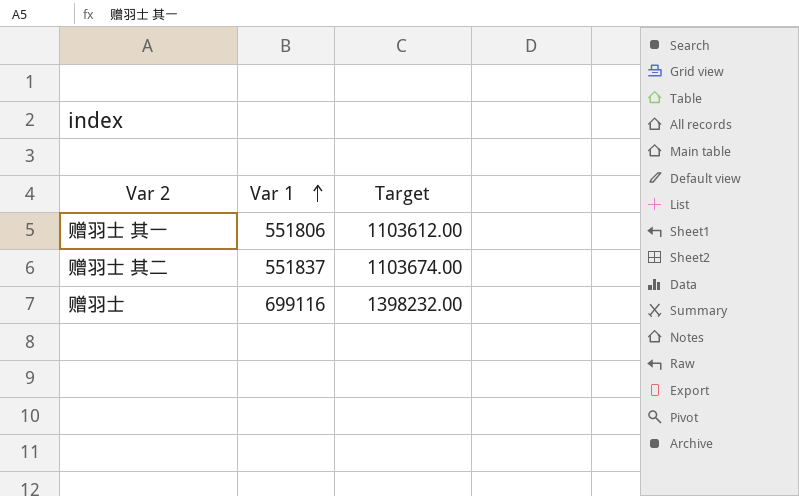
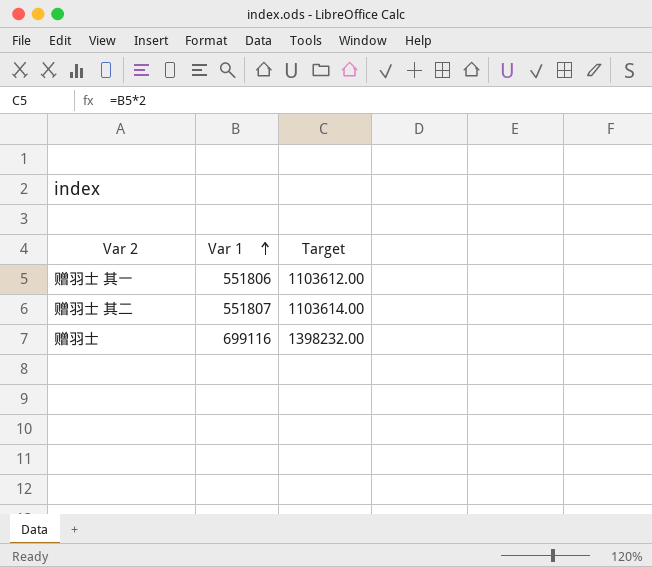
赠羽士 其二 | Var 1: 551837 -> 551807
赠羽士 其二 | Target: 1103674.00 -> 1103614.00

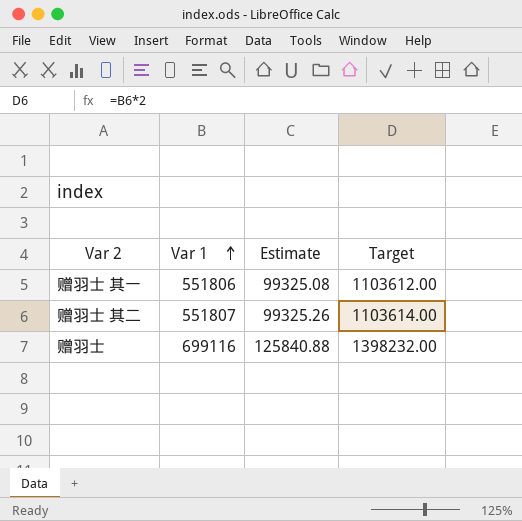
column Estimate | formula: none -> [Var 1] * 0.18

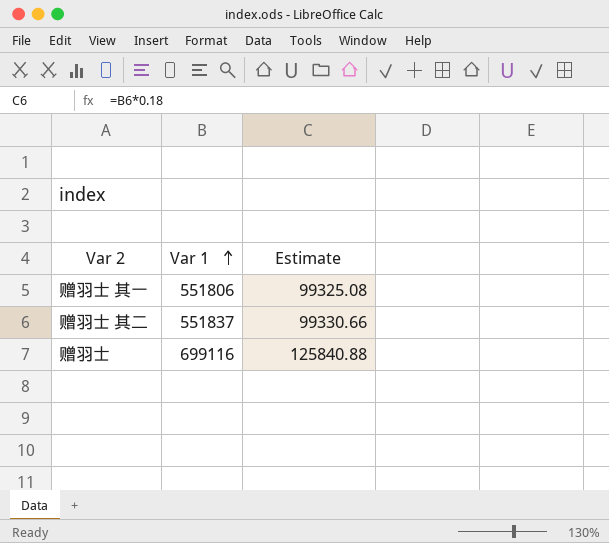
column Target | formula: [Var 1] * 2 -> none
赠羽士 其二 | Var 1: 551807 -> 551837
赠羽士 其二 | Estimate: 99325.26 -> 99330.66

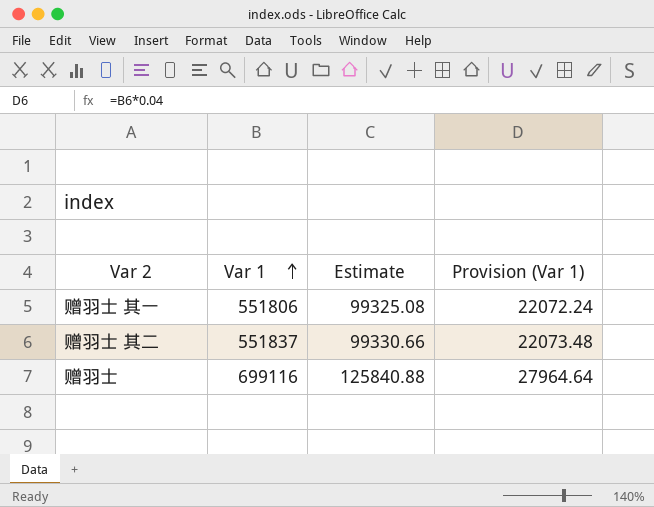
column Provision (Var 1) | formula: none -> [Var 1] * 0.04

